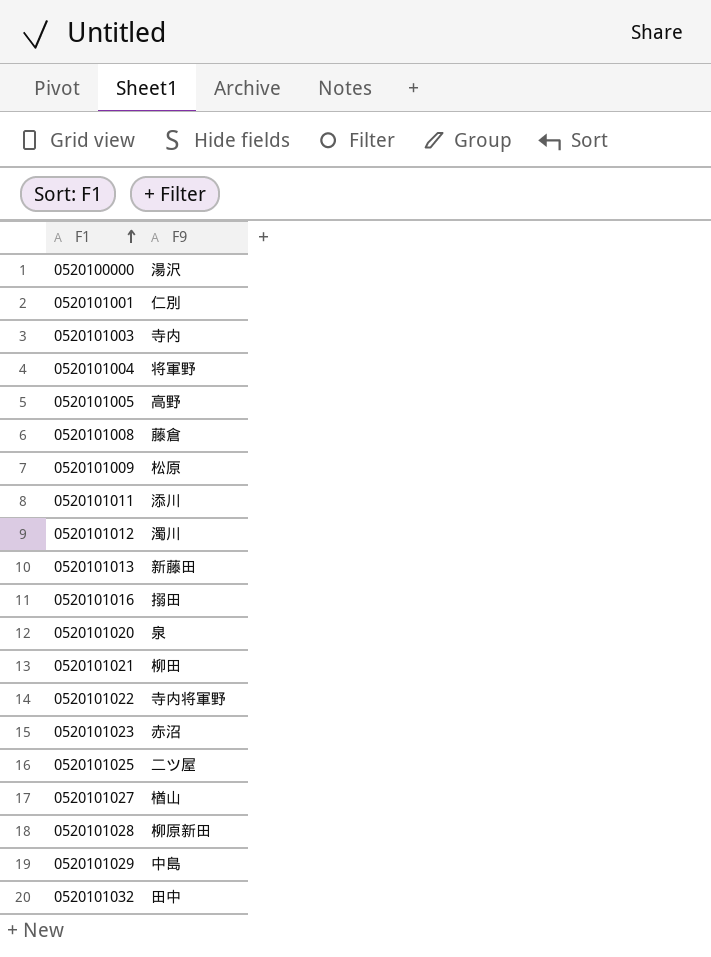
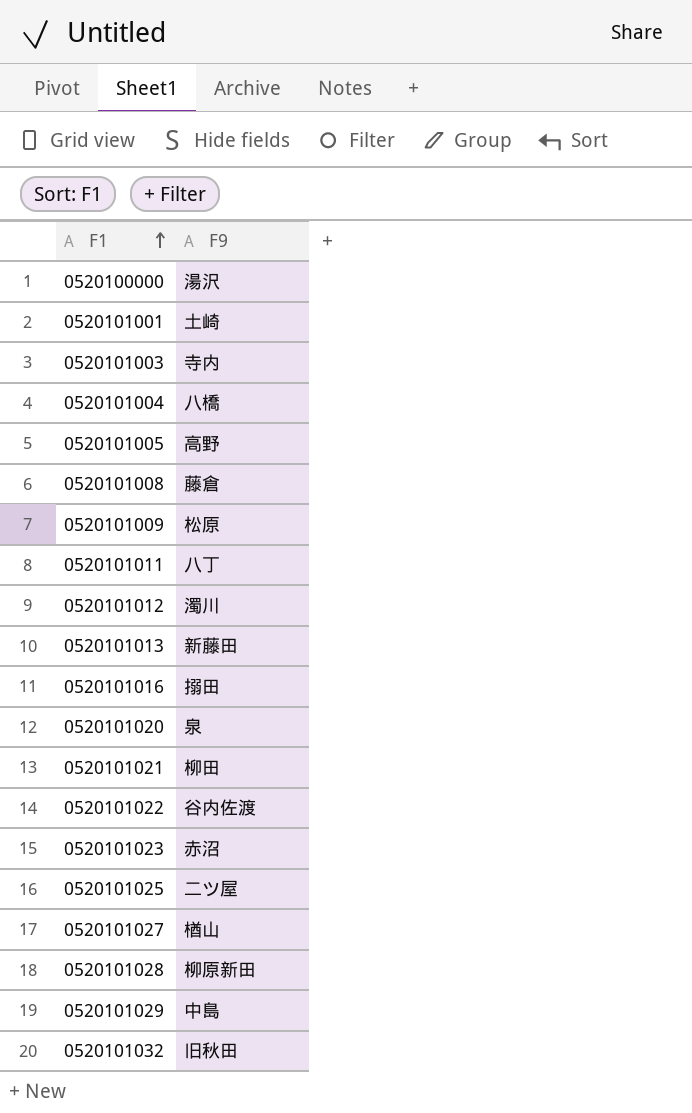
0520101001 | F9: 仁別 -> 土崎
0520101004 | F9: 将軍野 -> 八橋
0520101011 | F9: 添川 -> 八丁
0520101022 | F9: 寺内将軍野 -> 谷内佐渡
0520101032 | F9: 田中 -> 旧秋田

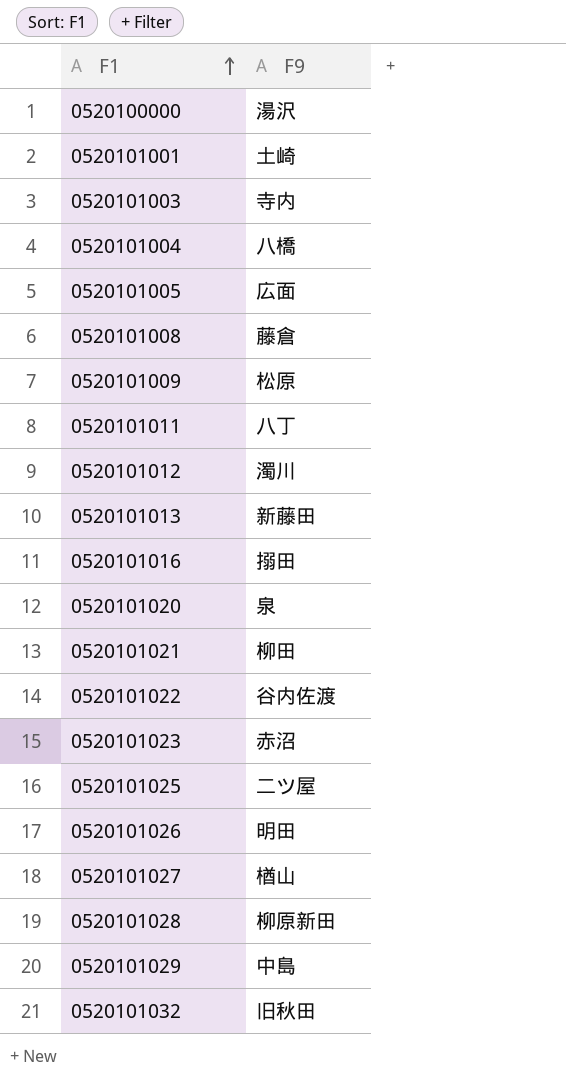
0520101005 | F9: 高野 -> 広面
row 0520101026: none -> 明田

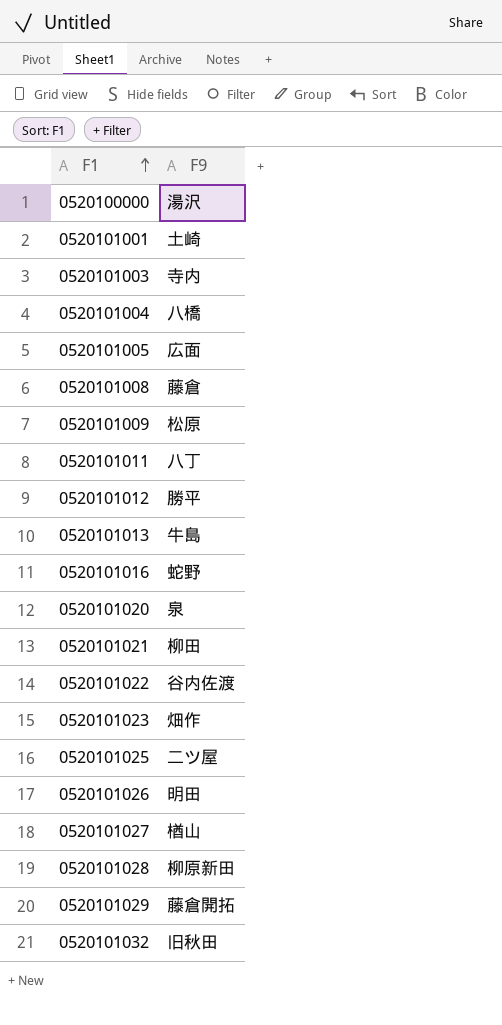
0520101012 | F9: 濁川 -> 勝平
0520101013 | F9: 新藤田 -> 牛島
0520101016 | F9: 搦田 -> 蛇野
0520101023 | F9: 赤沼 -> 畑作
0520101029 | F9: 中島 -> 藤倉開拓

